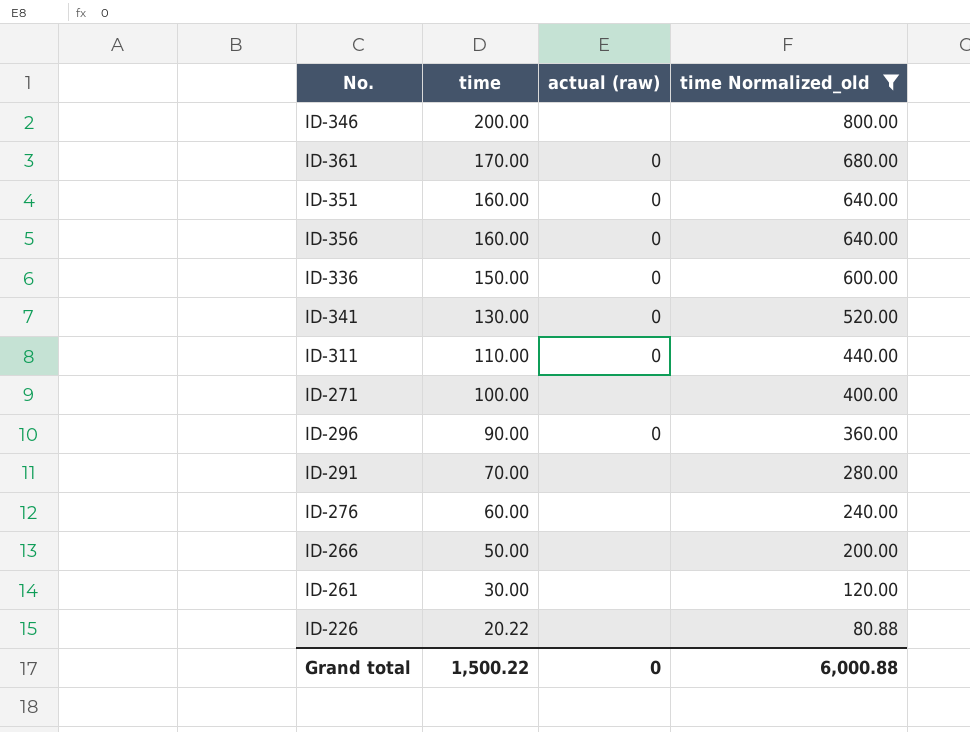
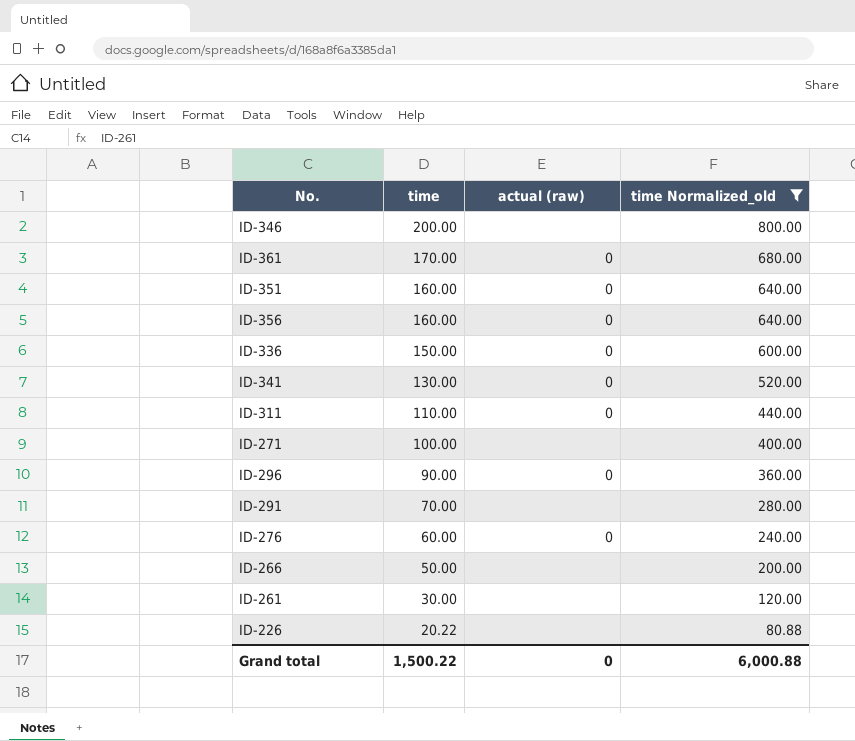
ID-276 | actual (raw): none -> 0

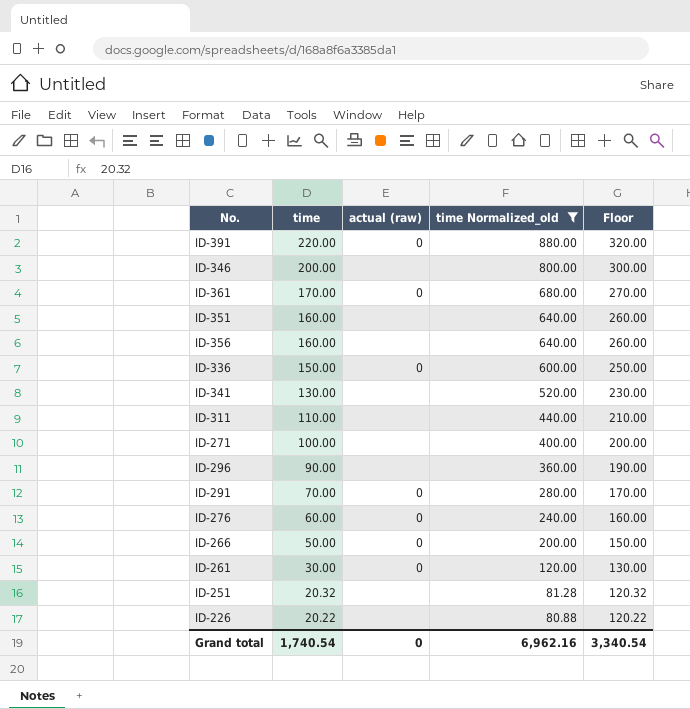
column Floor | formula: none -> [time] + 100
row ID-391: none -> 220.00 | 0 | 880.00 | 320.00
ID-351 | actual (raw): 0 -> none
ID-356 | actual (raw): 0 -> none
ID-341 | actual (raw): 0 -> none
ID-311 | actual (raw): 0 -> none
ID-296 | actual (raw): 0 -> none
ID-291 | actual (raw): none -> 0
ID-266 | actual (raw): none -> 0
ID-261 | actual (raw): none -> 0
row ID-251: none -> 20.32 | none | 81.28 | 120.32
Grand total | time: 1,500.22 -> 1,740.54
Grand total | time Normalized_old: 6,000.88 -> 6,962.16

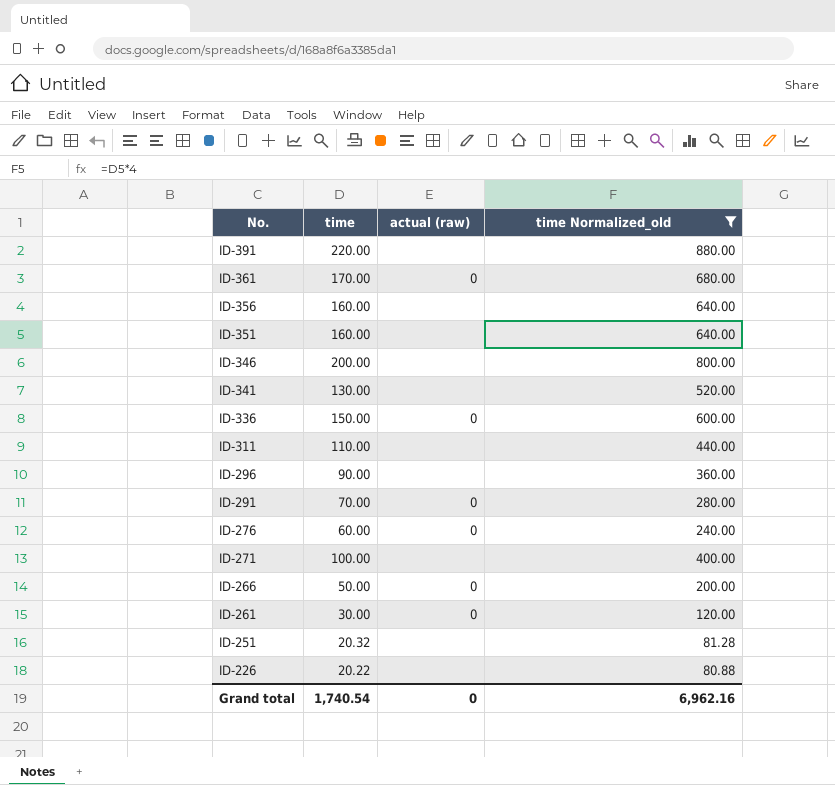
row order: time descending -> No. descending
column Floor | formula: [time] + 100 -> none
ID-391 | actual (raw): 0 -> none

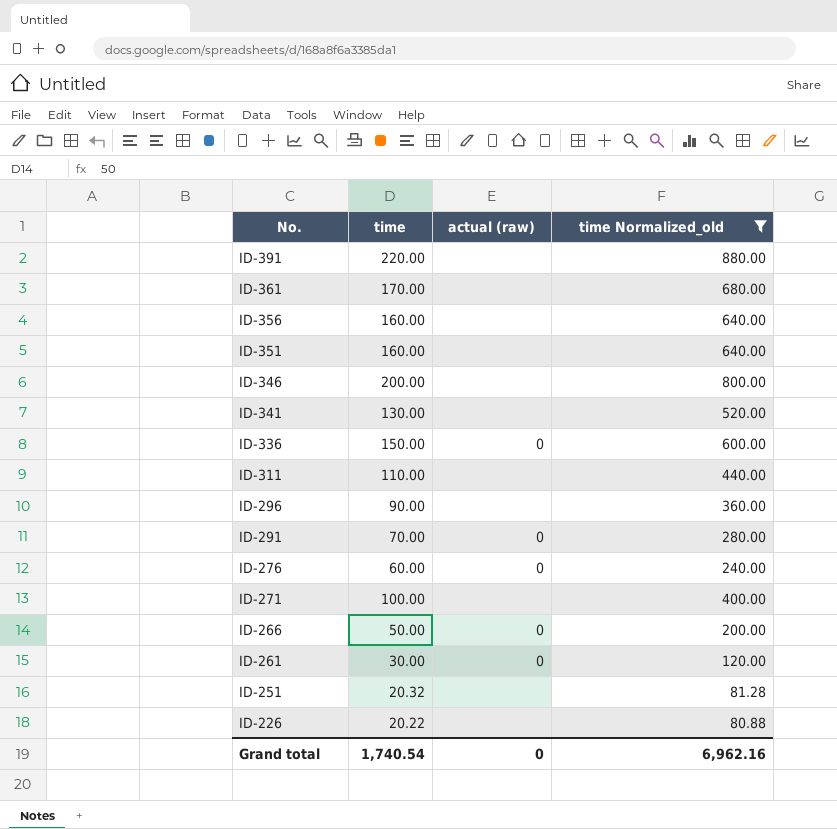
ID-361 | actual (raw): 0 -> none

